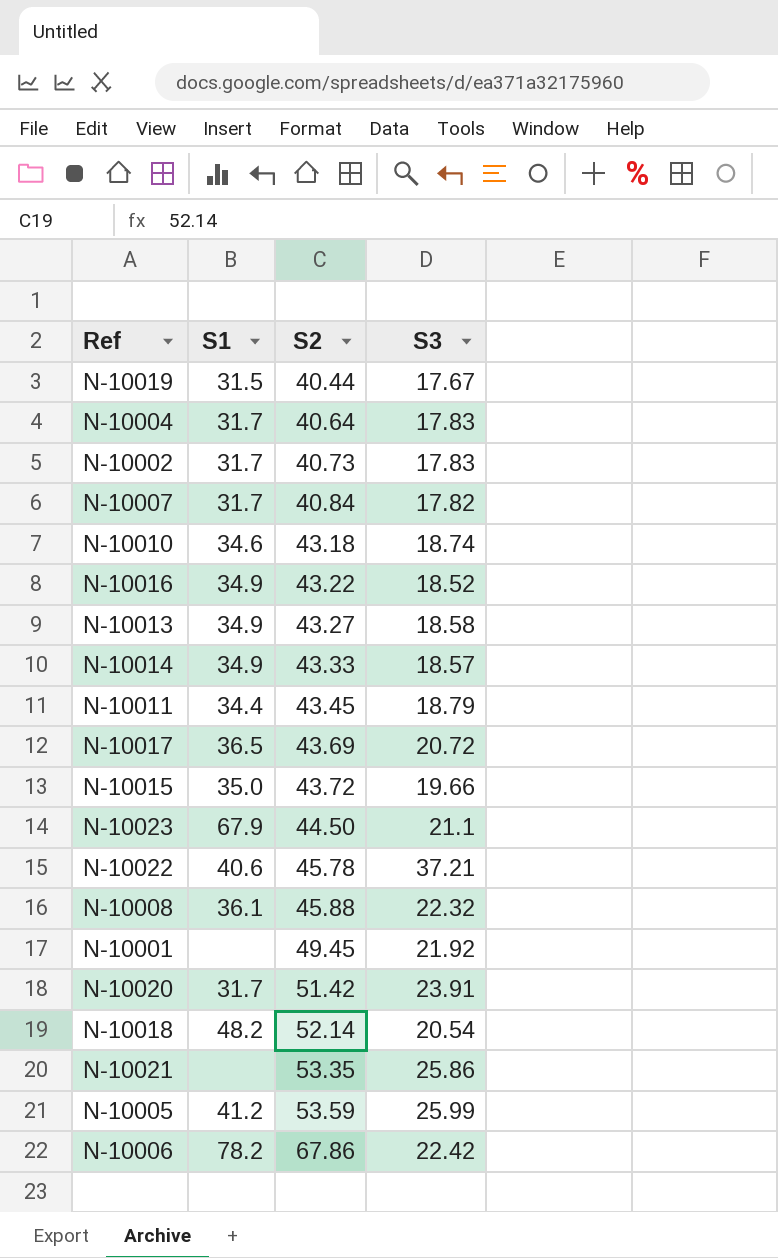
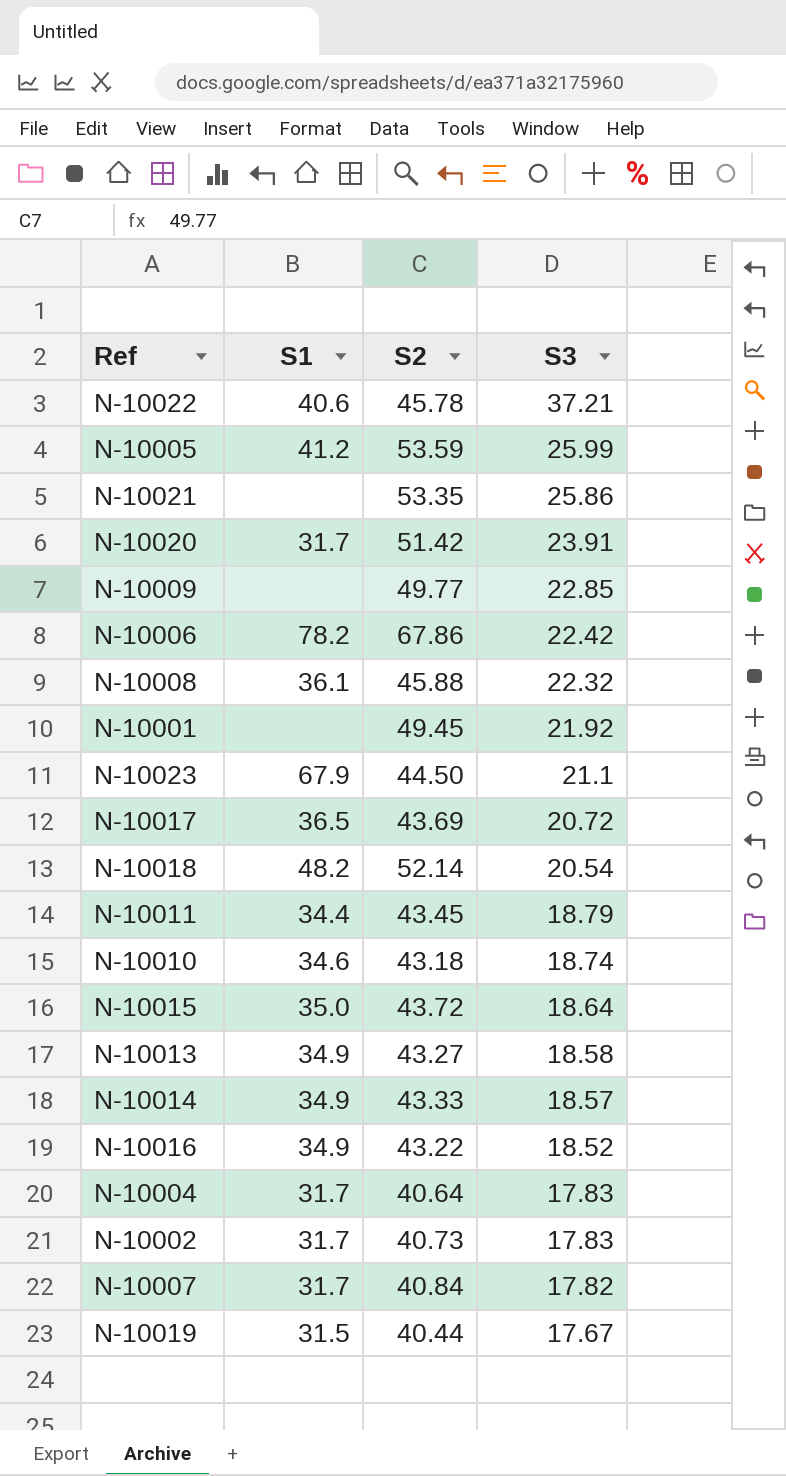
row order: S2 ascending -> S3 descending
row N-10009: none -> none | 49.77 | 22.85
N-10015 | S3: 19.66 -> 18.64

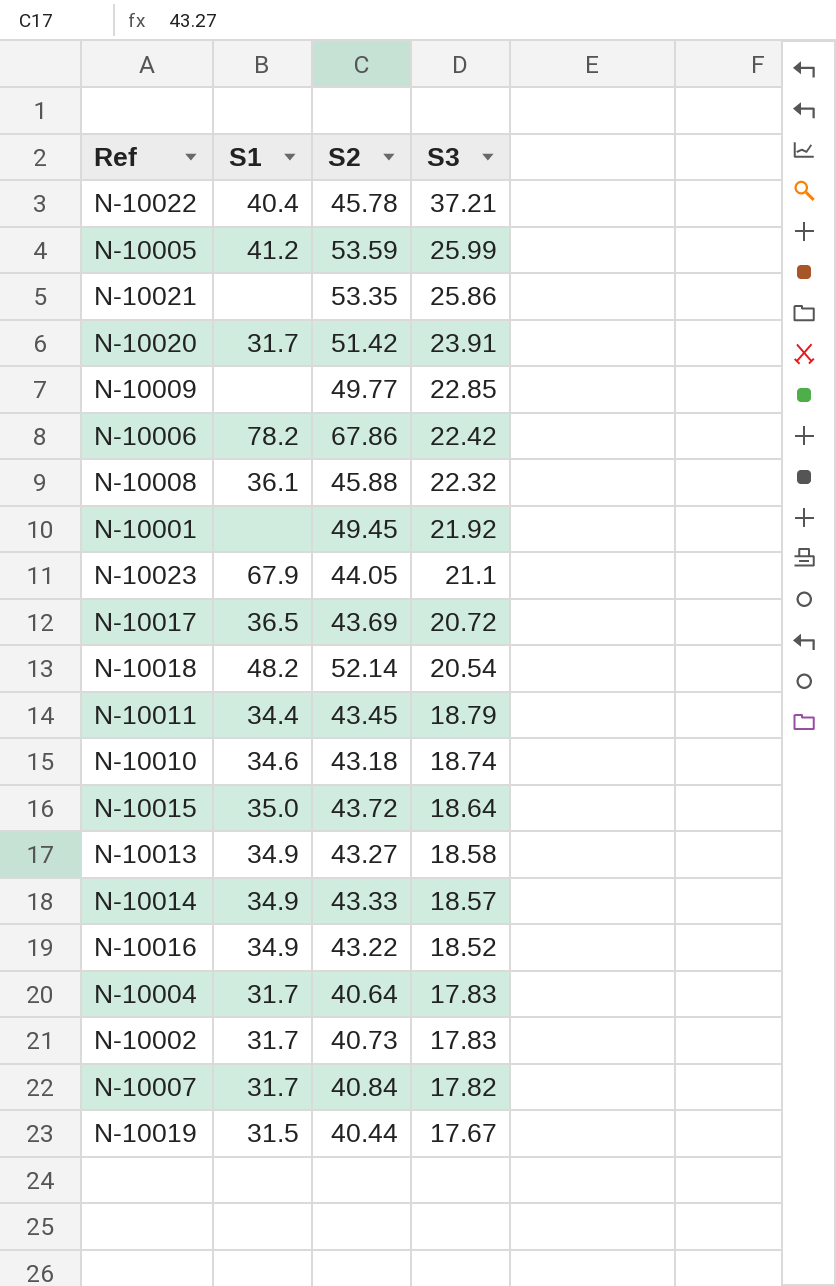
N-10022 | S1: 40.6 -> 40.4
N-10023 | S2: 44.50 -> 44.05

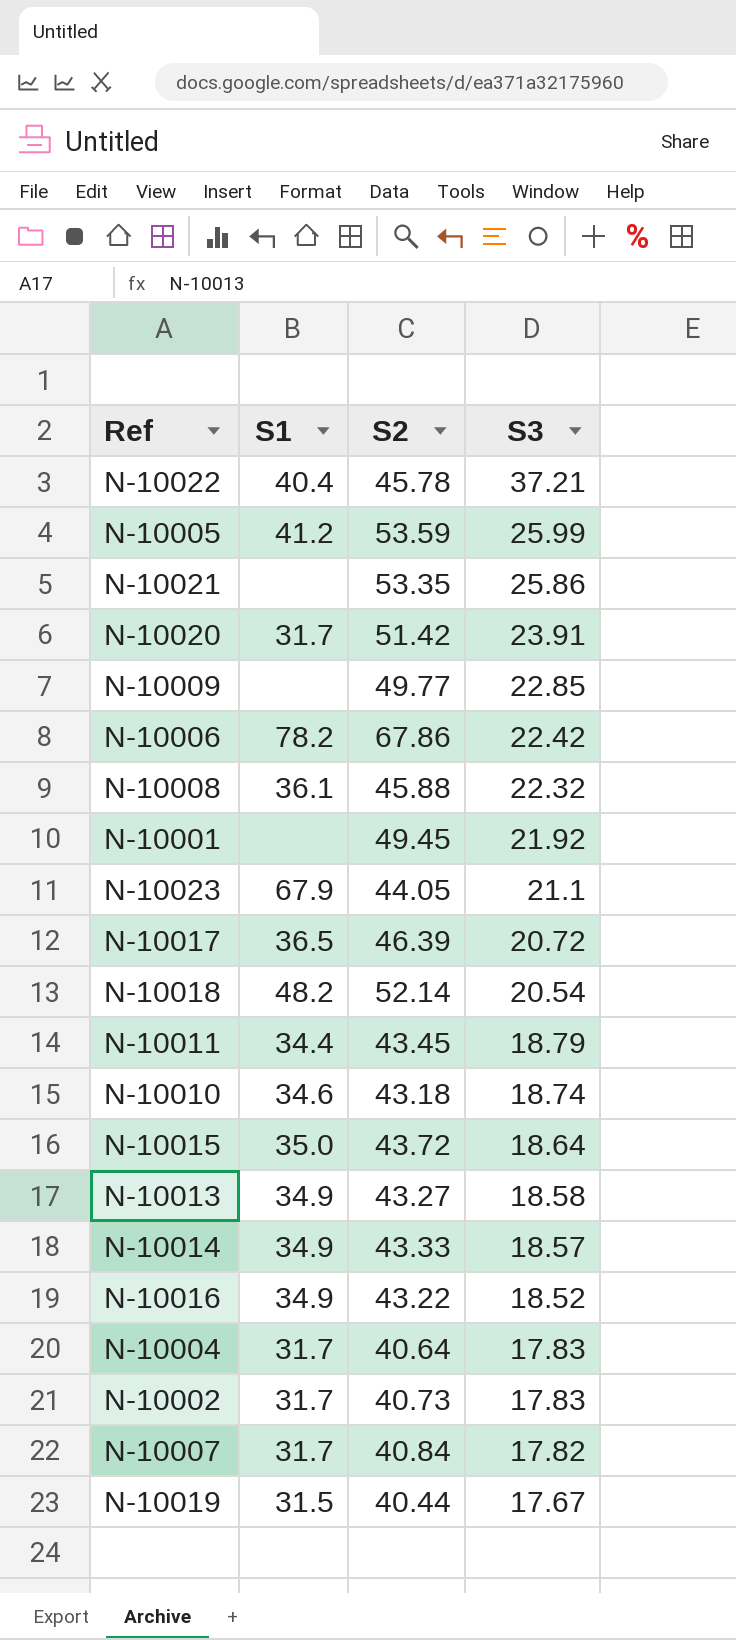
N-10017 | S2: 43.69 -> 46.39

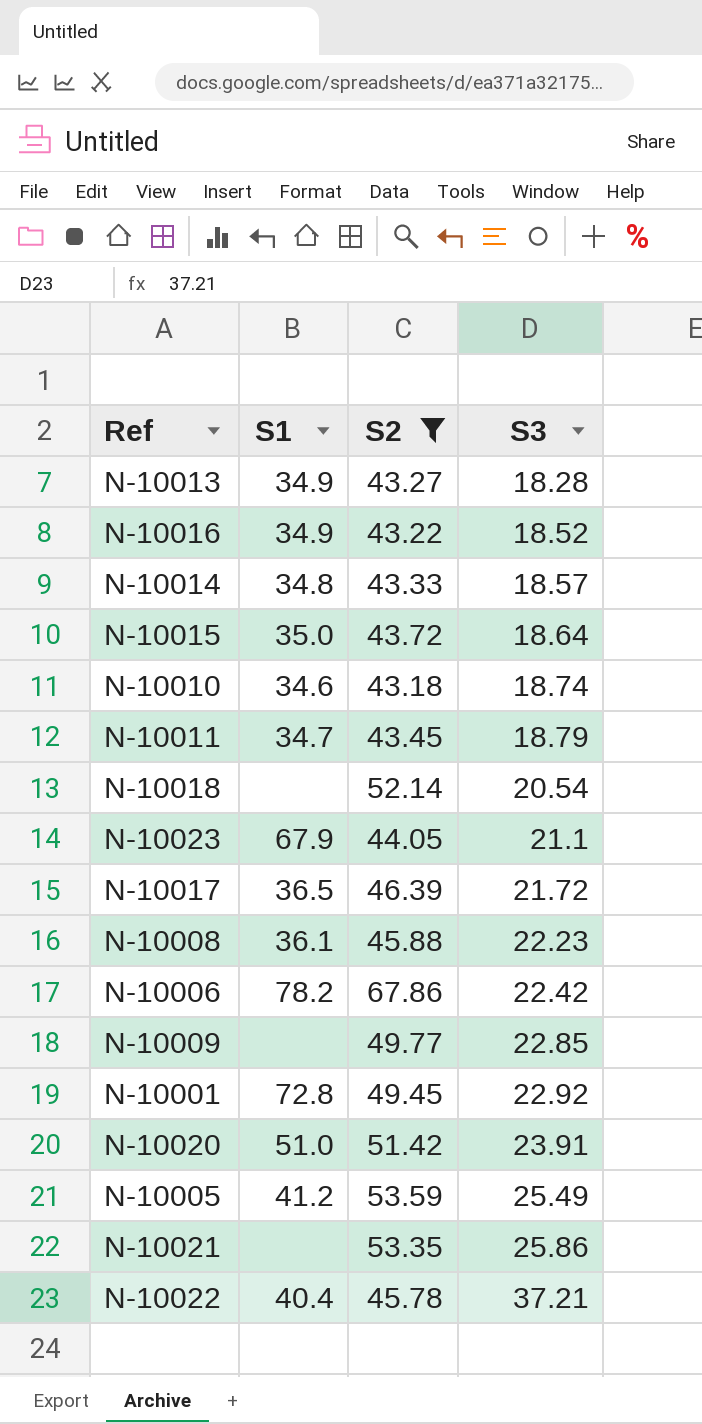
filter: none -> S2 >= 43.18
row order: S3 descending -> S3 ascending
N-10013 | S3: 18.58 -> 18.28
N-10014 | S1: 34.9 -> 34.8
N-10011 | S1: 34.4 -> 34.7
N-10018 | S1: 48.2 -> none
N-10017 | S3: 20.72 -> 21.72
N-10008 | S3: 22.32 -> 22.23
N-10001 | S1: none -> 72.8
N-10001 | S3: 21.92 -> 22.92
N-10020 | S1: 31.7 -> 51.0
N-10005 | S3: 25.99 -> 25.49

